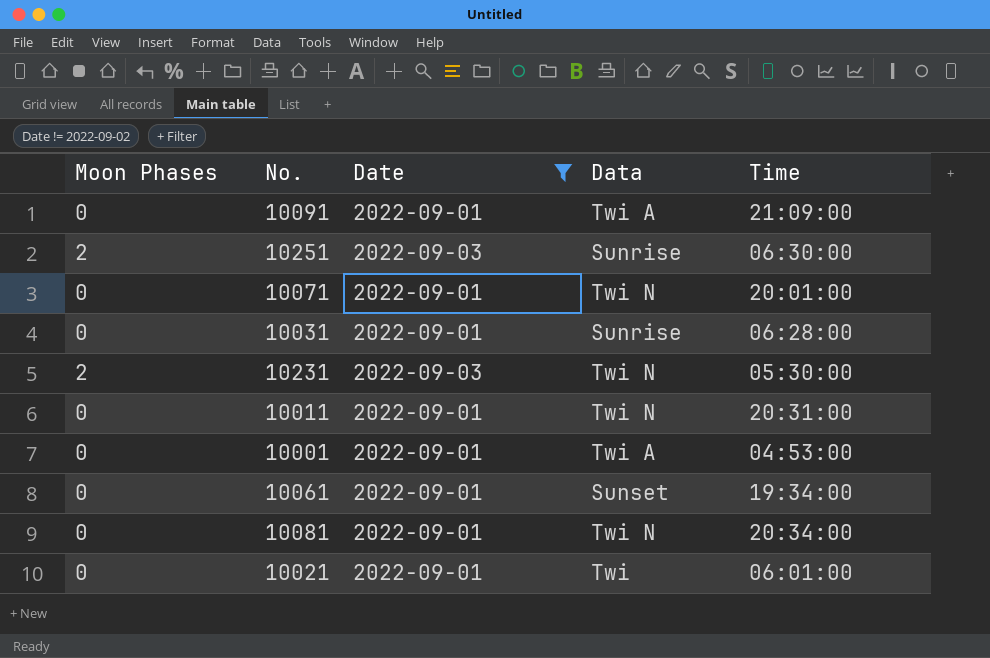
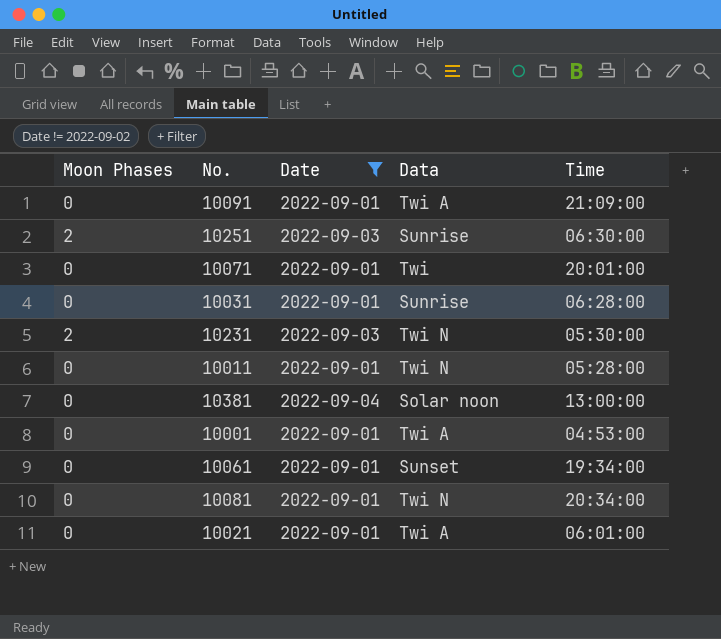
10071 | Data: Twi N -> Twi
10011 | Time: 20:31:00 -> 05:28:00
row 10381: none -> 0 | 2022-09-04 | Solar noon | 13:00:00
10021 | Data: Twi -> Twi A

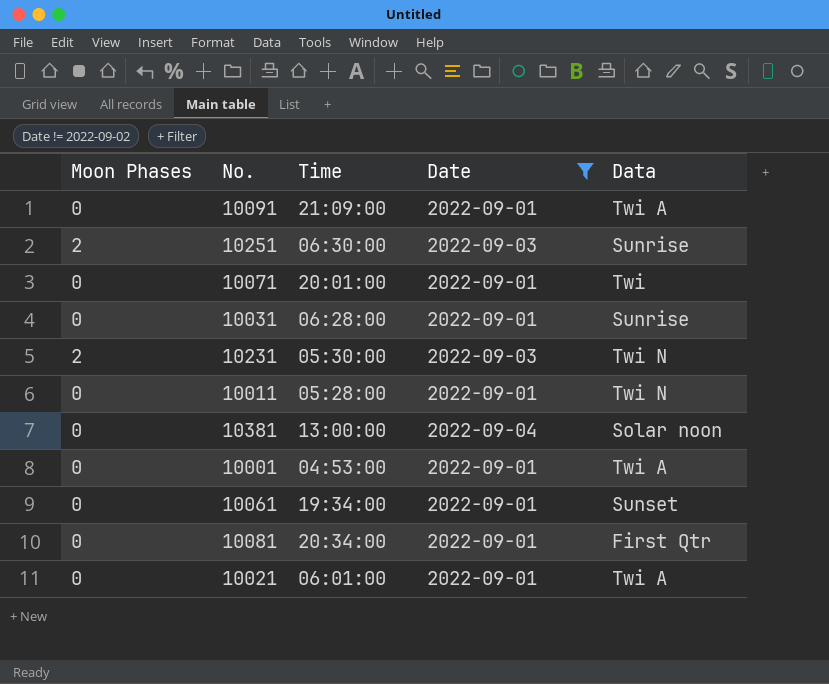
column Time | position: 5 -> 3
10081 | Data: Twi N -> First Qtr

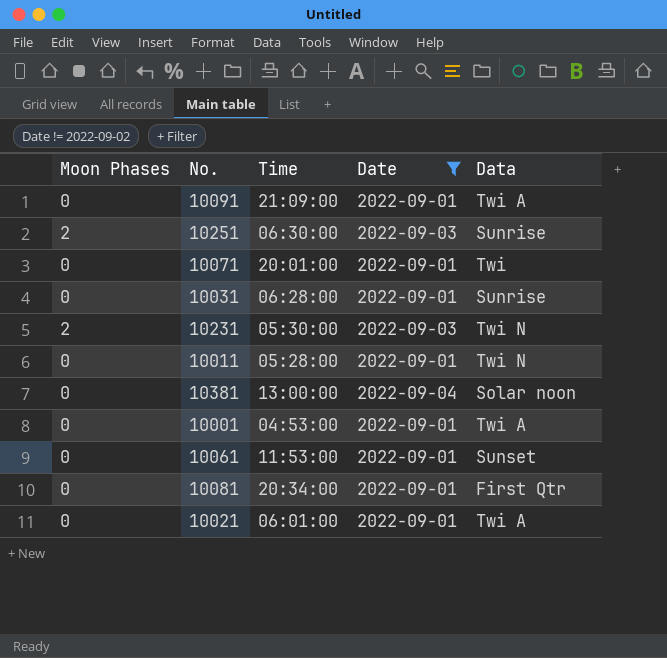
10061 | Time: 19:34:00 -> 11:53:00

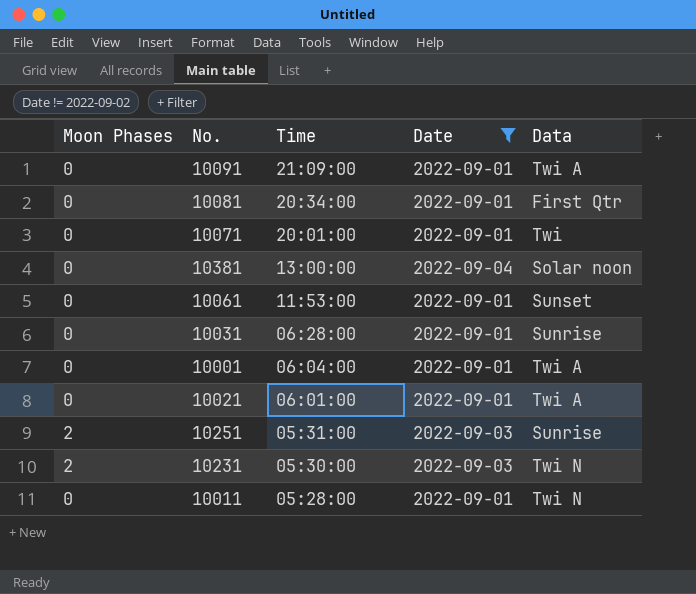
row order: none -> Time descending
10001 | Time: 04:53:00 -> 06:04:00
10251 | Time: 06:30:00 -> 05:31:00

